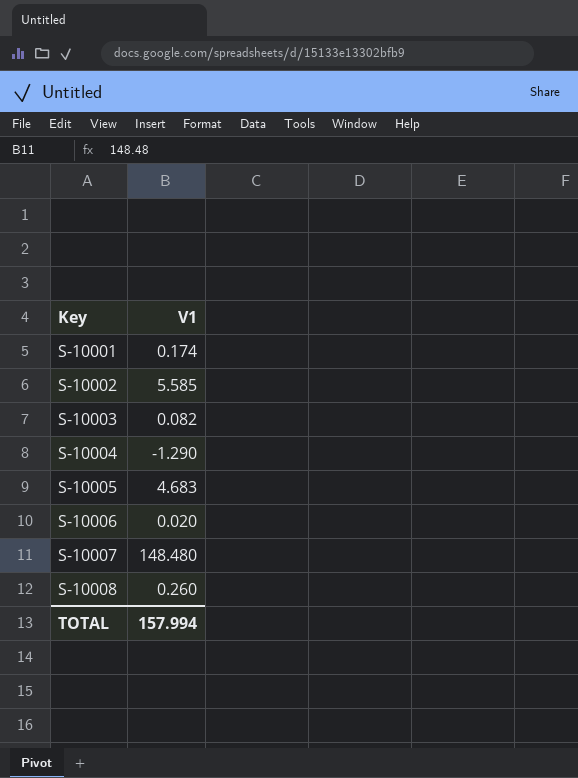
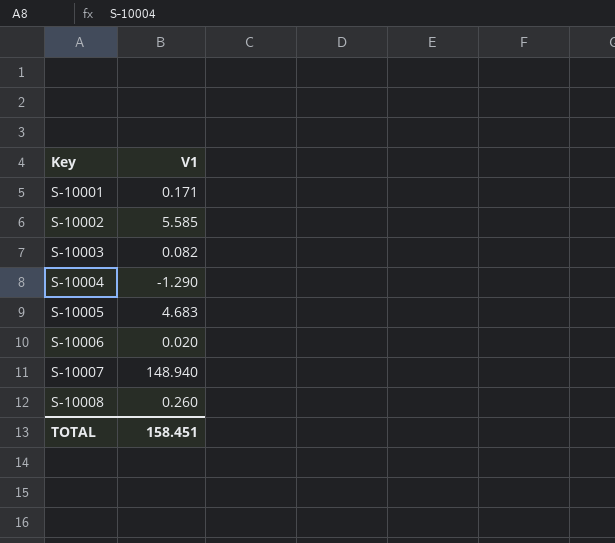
S-10001 | V1: 0.174 -> 0.171
S-10007 | V1: 148.480 -> 148.940
TOTAL | V1: 157.994 -> 158.451

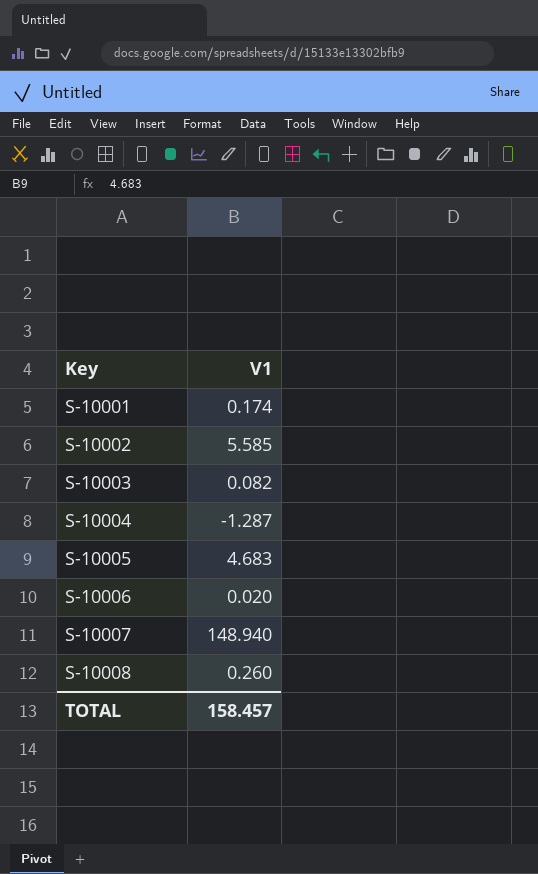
S-10001 | V1: 0.171 -> 0.174
S-10004 | V1: -1.290 -> -1.287
TOTAL | V1: 158.451 -> 158.457

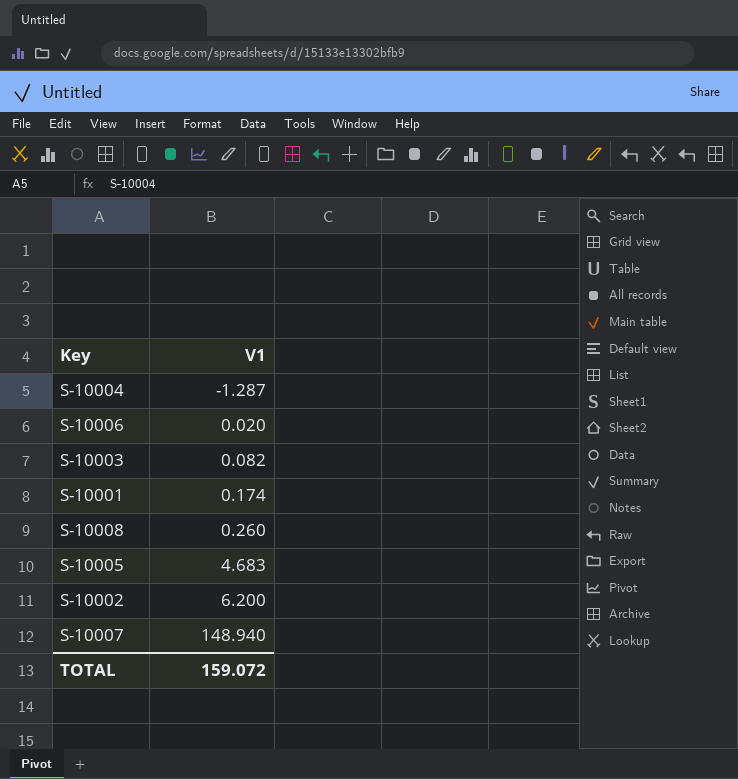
row order: Key ascending -> V1 ascending
S-10002 | V1: 5.585 -> 6.200
TOTAL | V1: 158.457 -> 159.072

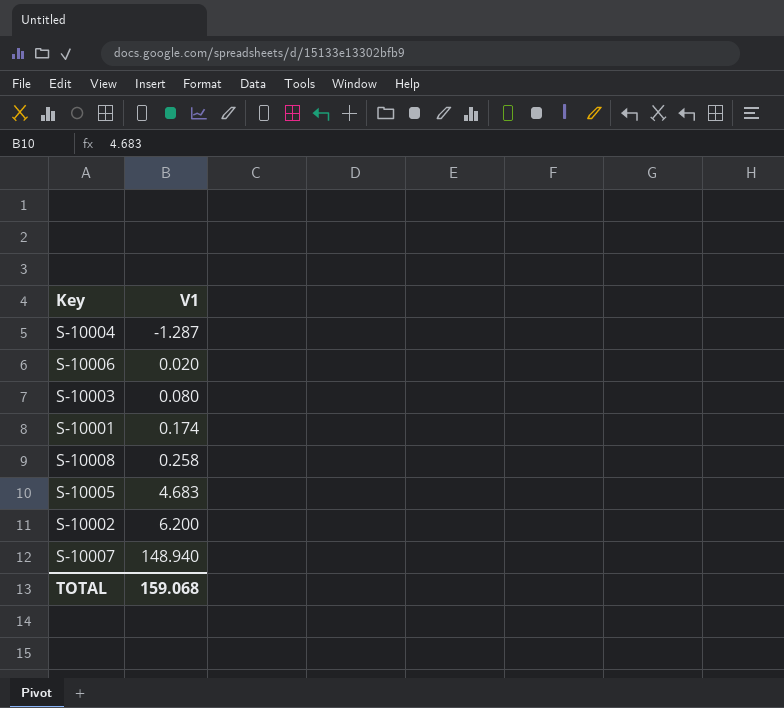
S-10003 | V1: 0.082 -> 0.080
S-10008 | V1: 0.260 -> 0.258
TOTAL | V1: 159.072 -> 159.068

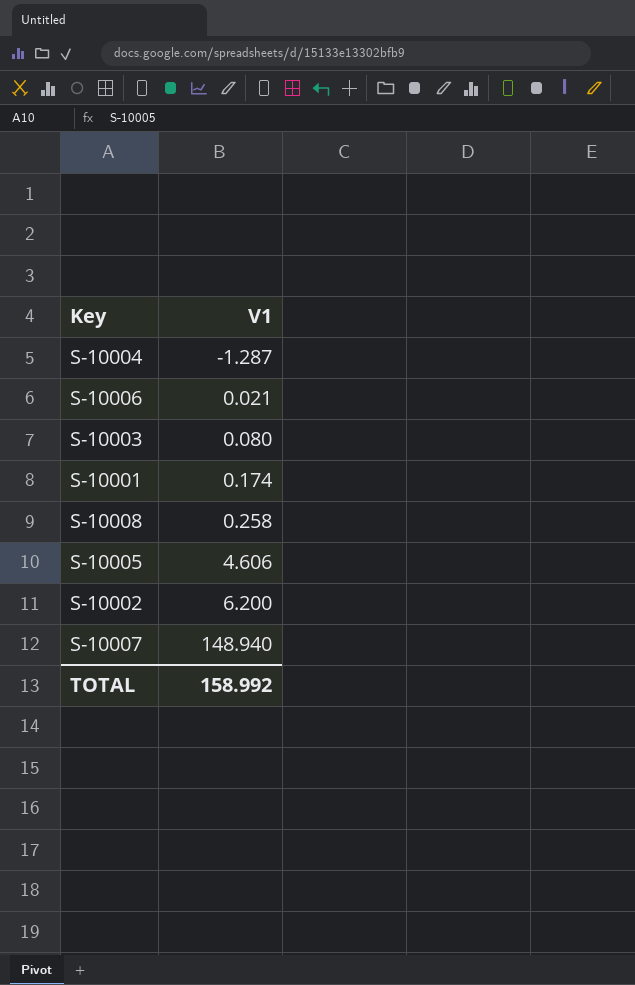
S-10006 | V1: 0.020 -> 0.021
S-10005 | V1: 4.683 -> 4.606
TOTAL | V1: 159.068 -> 158.992

